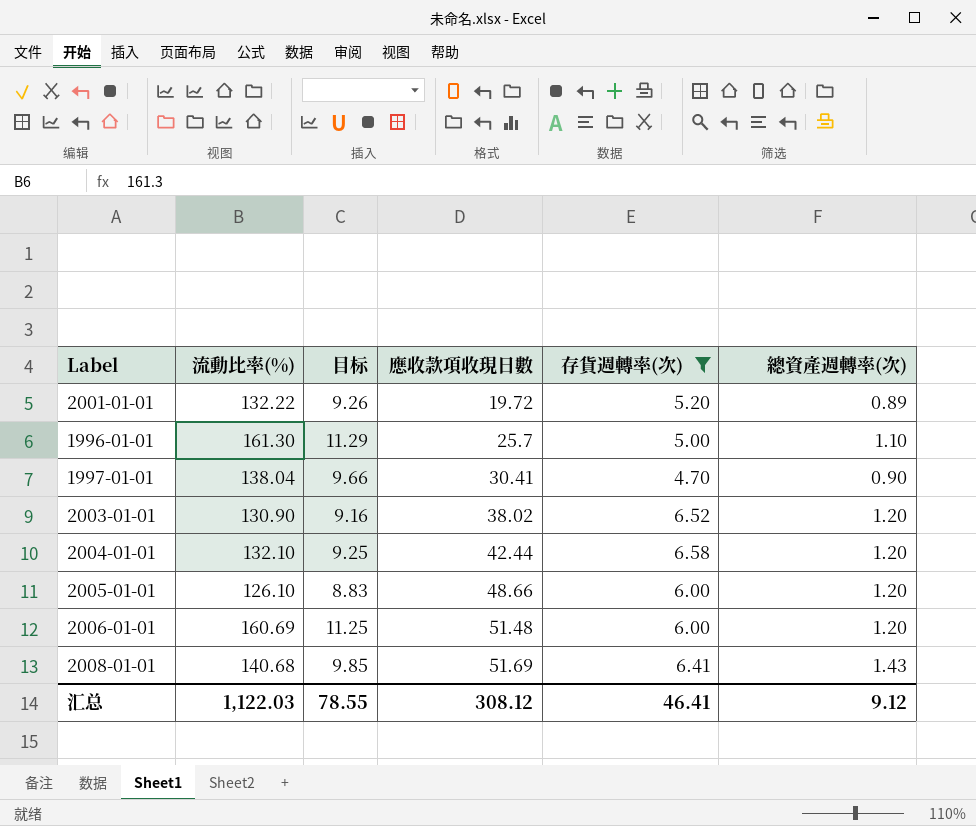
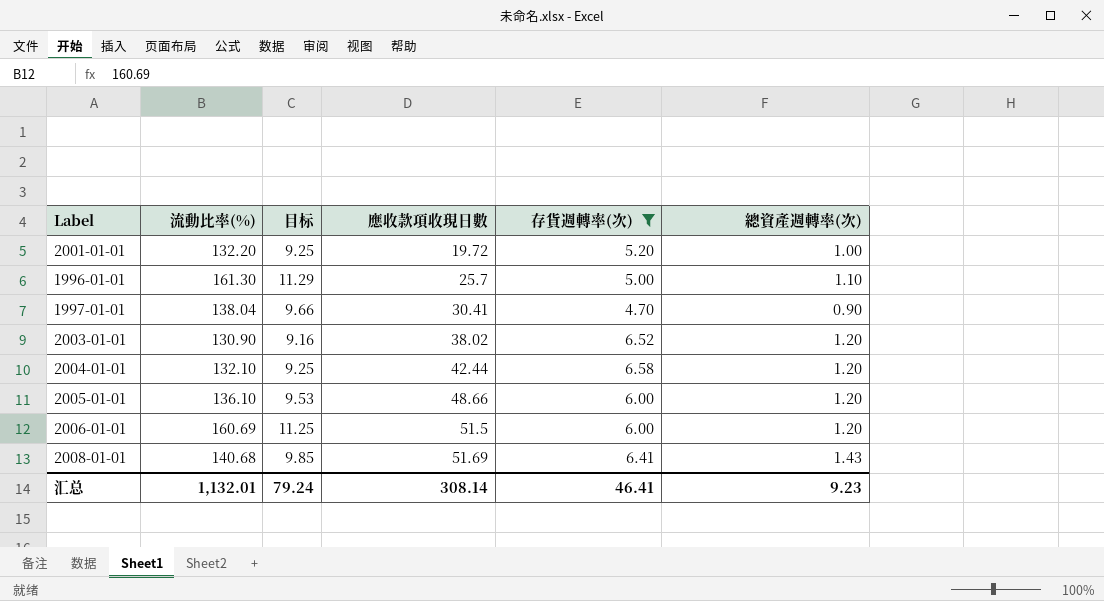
2001-01-01 | 流動比率(%): 132.22 -> 132.20
2001-01-01 | 目标: 9.26 -> 9.25
2001-01-01 | 總資產週轉率(次): 0.89 -> 1.00
2005-01-01 | 流動比率(%): 126.10 -> 136.10
2005-01-01 | 目标: 8.83 -> 9.53
2006-01-01 | 應收款項收現日數: 51.48 -> 51.5
汇总 | 流動比率(%): 1,122.03 -> 1,132.01
汇总 | 目标: 78.55 -> 79.24
汇总 | 應收款項收現日數: 308.12 -> 308.14
汇总 | 總資產週轉率(次): 9.12 -> 9.23

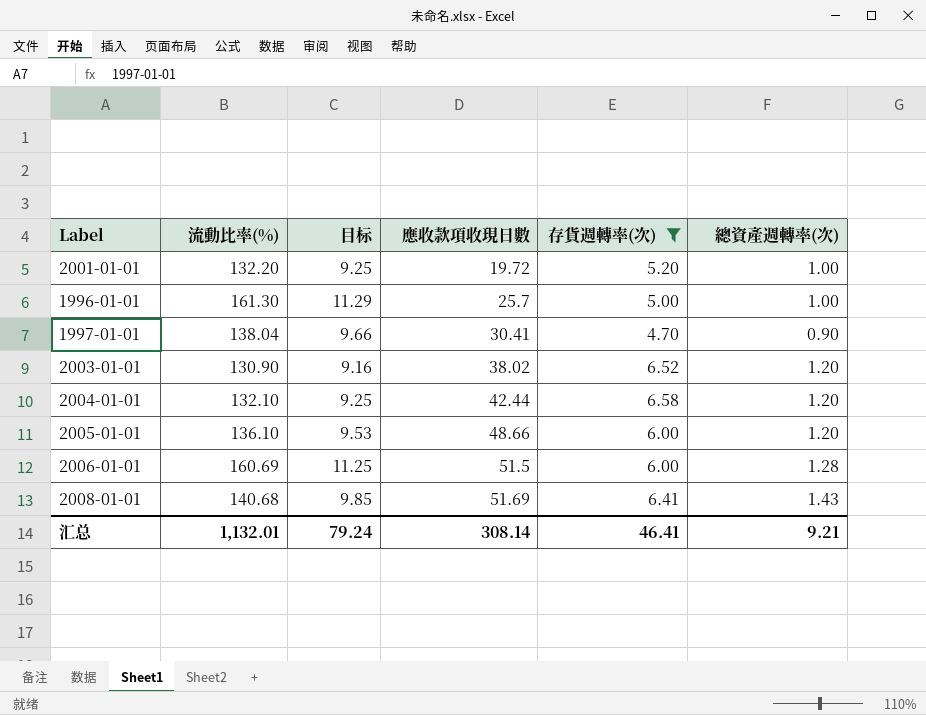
1996-01-01 | 總資產週轉率(次): 1.10 -> 1.00
2006-01-01 | 總資產週轉率(次): 1.20 -> 1.28
汇总 | 總資產週轉率(次): 9.23 -> 9.21

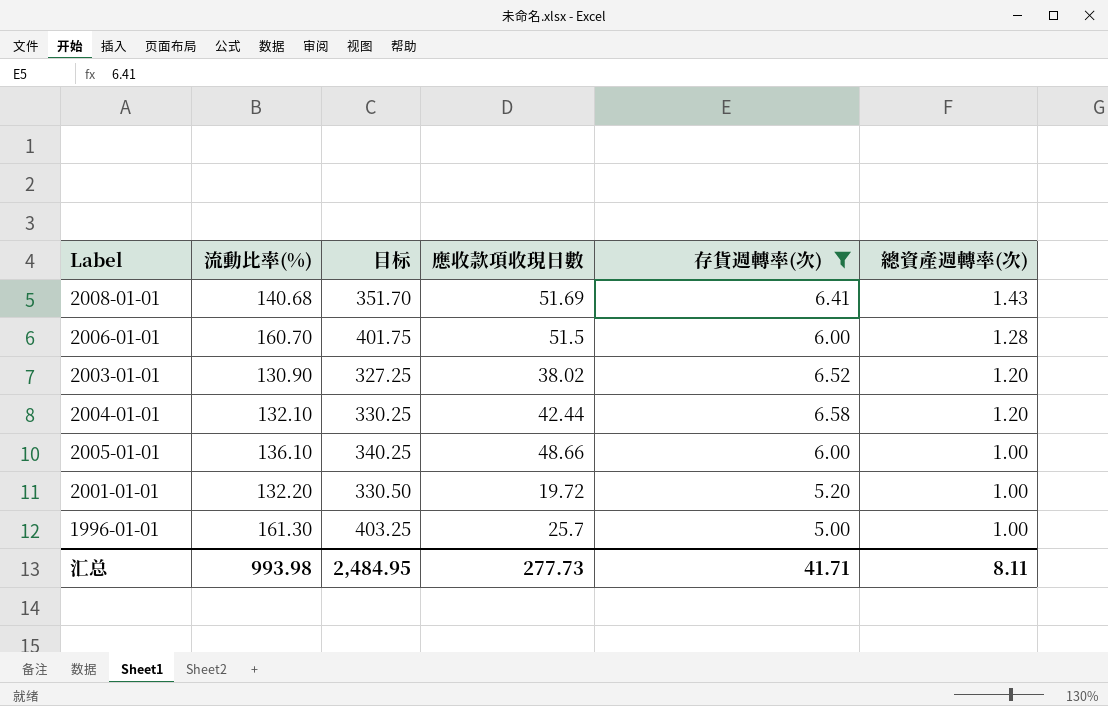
row order: 應收款項收現日數 ascending -> 總資產週轉率(次) descending
column 目标 | formula: [流動比率(%)] * 0.07 -> [流動比率(%)] * 2.5
row 1997-01-01: 138.04 | 9.66 | 30.41 | 4.70 | 0.90 -> none
2006-01-01 | 流動比率(%): 160.69 -> 160.70
2005-01-01 | 總資產週轉率(次): 1.20 -> 1.00
汇总 | 流動比率(%): 1,132.01 -> 993.98
汇总 | 目标: 79.24 -> 2,484.95
汇总 | 應收款項收現日數: 308.14 -> 277.73
汇总 | 存貨週轉率(次): 46.41 -> 41.71
汇总 | 總資產週轉率(次): 9.21 -> 8.11

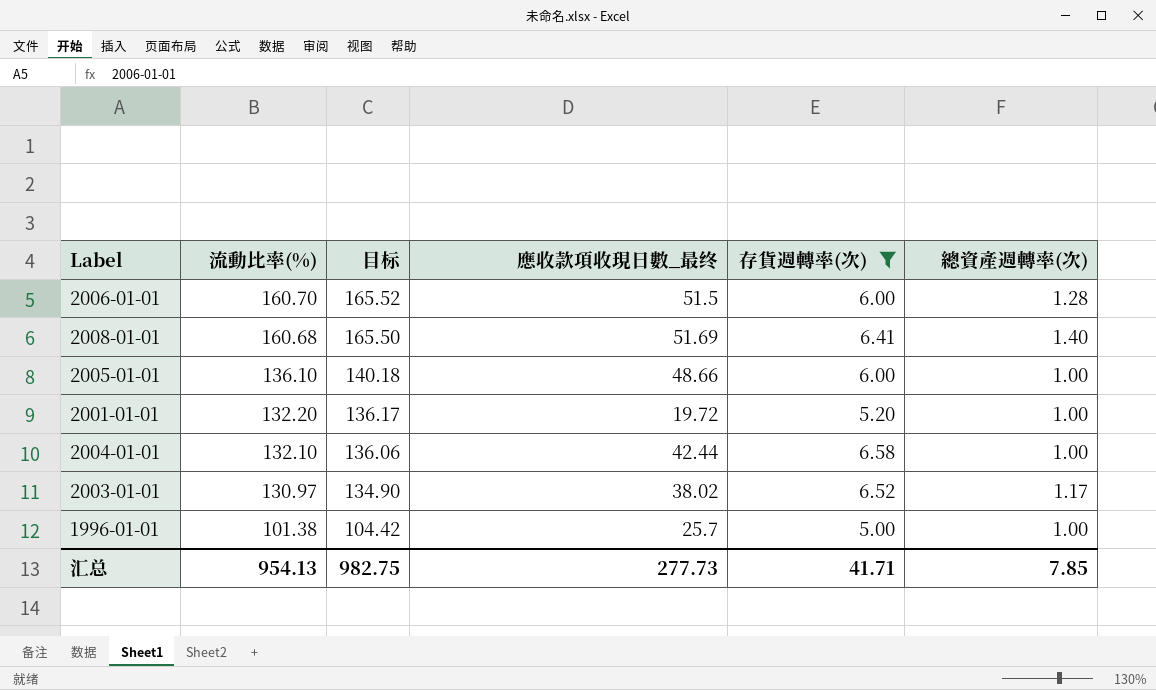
row order: 總資產週轉率(次) descending -> 流動比率(%) descending
column 目标 | formula: [流動比率(%)] * 2.5 -> [流動比率(%)] * 1.03
column name: 應收款項收現日數 -> 應收款項收現日數_最终
2008-01-01 | 流動比率(%): 140.68 -> 160.68
2008-01-01 | 總資產週轉率(次): 1.43 -> 1.40
2004-01-01 | 總資產週轉率(次): 1.20 -> 1.00
2003-01-01 | 流動比率(%): 130.90 -> 130.97
2003-01-01 | 總資產週轉率(次): 1.20 -> 1.17
1996-01-01 | 流動比率(%): 161.30 -> 101.38
汇总 | 流動比率(%): 993.98 -> 954.13
汇总 | 目标: 2,484.95 -> 982.75
汇总 | 總資產週轉率(次): 8.11 -> 7.85

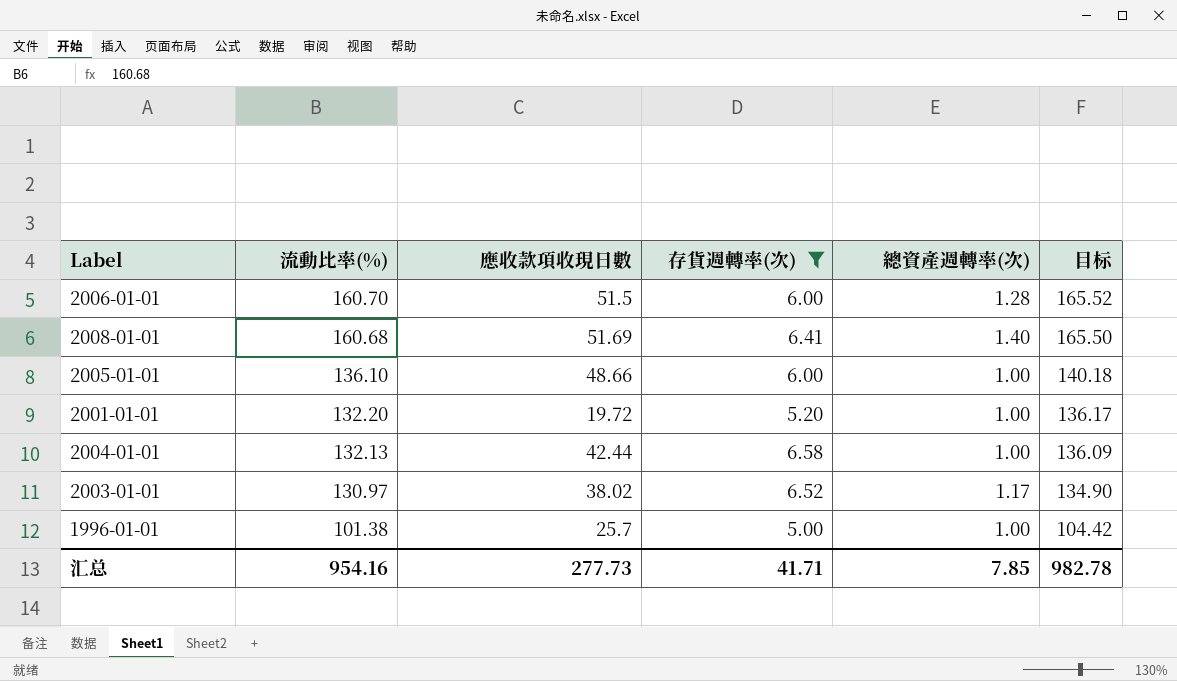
column name: 應收款項收現日數_最终 -> 應收款項收現日數
column 目标 | position: 3 -> 6
2004-01-01 | 流動比率(%): 132.10 -> 132.13
2004-01-01 | 目标: 136.06 -> 136.09
汇总 | 流動比率(%): 954.13 -> 954.16
汇总 | 目标: 982.75 -> 982.78

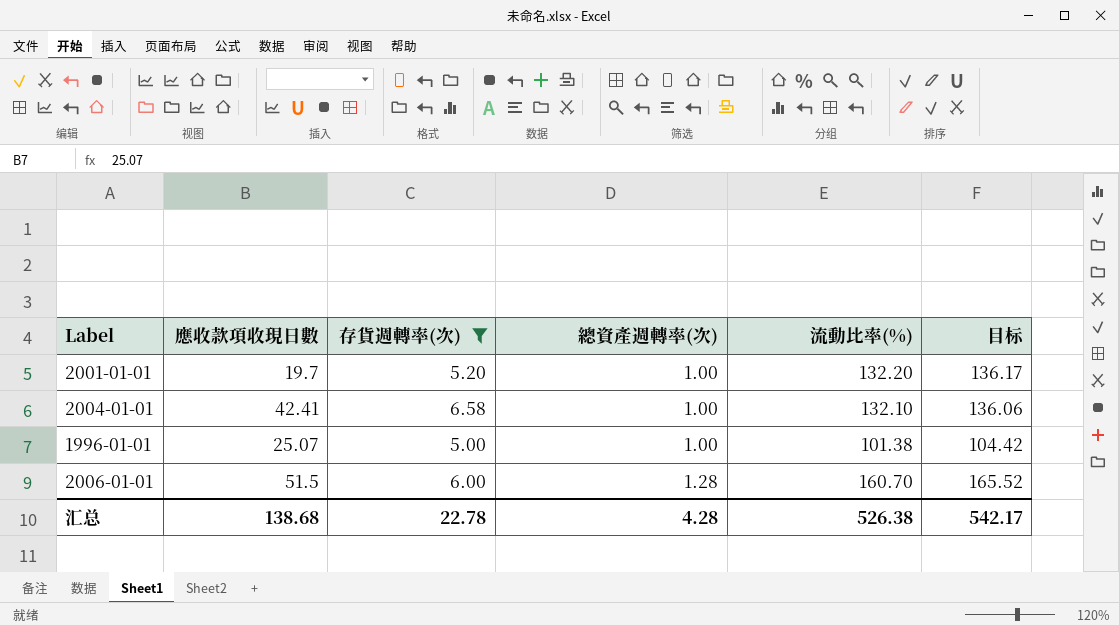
row order: 流動比率(%) descending -> 總資產週轉率(次) ascending
column 流動比率(%) | position: 2 -> 5
row 2008-01-01: 160.68 | 51.69 | 6.41 | 1.40 | 165.50 -> none
row 2005-01-01: 136.10 | 48.66 | 6.00 | 1.00 | 140.18 -> none
row 2003-01-01: 130.97 | 38.02 | 6.52 | 1.17 | 134.90 -> none
2001-01-01 | 應收款項收現日數: 19.72 -> 19.7
2004-01-01 | 應收款項收現日數: 42.44 -> 42.41
2004-01-01 | 流動比率(%): 132.13 -> 132.10
2004-01-01 | 目标: 136.09 -> 136.06
1996-01-01 | 應收款項收現日數: 25.7 -> 25.07
汇总 | 應收款項收現日數: 277.73 -> 138.68
汇总 | 存貨週轉率(次): 41.71 -> 22.78
汇总 | 總資產週轉率(次): 7.85 -> 4.28
汇总 | 流動比率(%): 954.16 -> 526.38
汇总 | 目标: 982.78 -> 542.17

